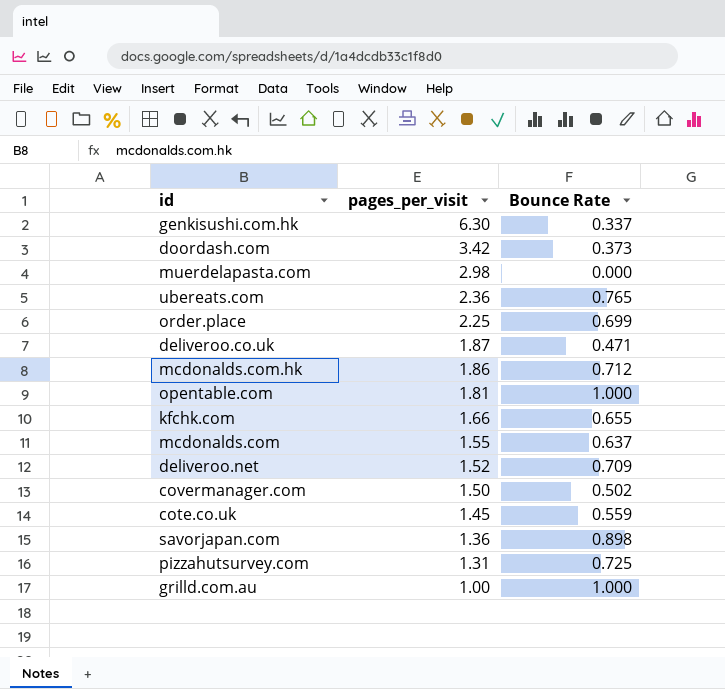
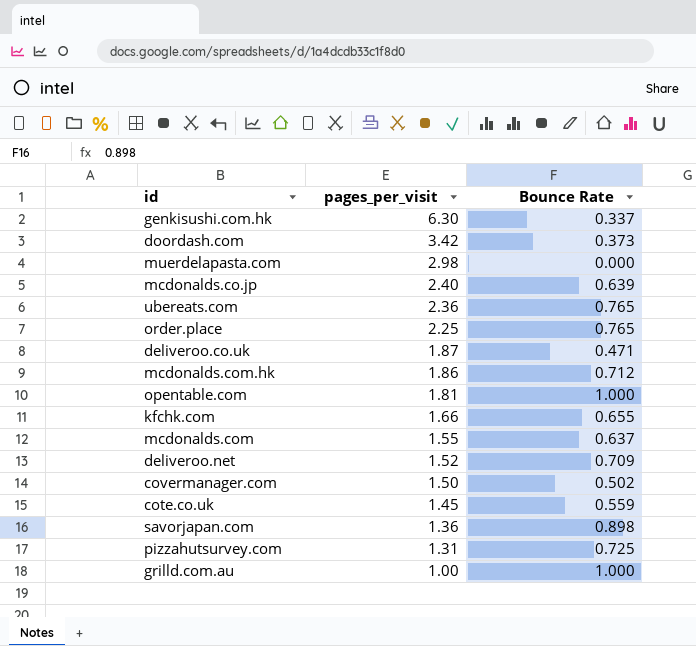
row mcdonalds.co.jp: none -> 2.40 | 0.639
order.place | Bounce Rate: 0.699 -> 0.765

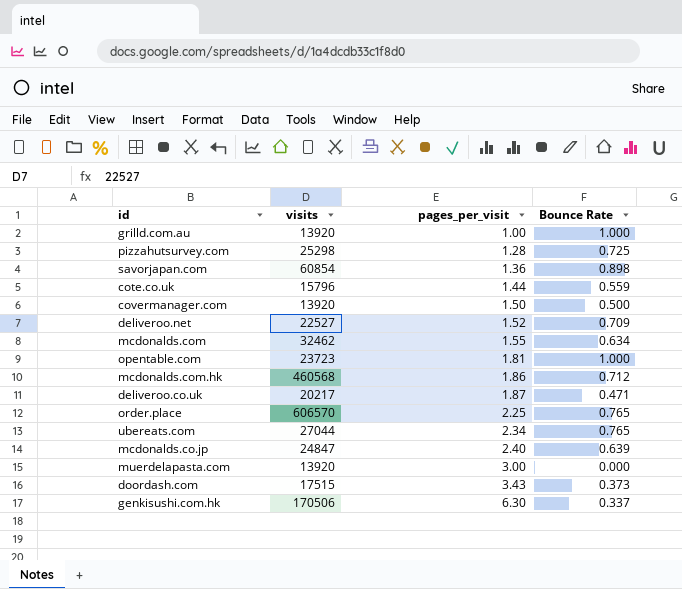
row order: pages_per_visit descending -> pages_per_visit ascending
column visits | position: none -> 2
row kfchk.com: 1.66 | 0.655 -> none
pizzahutsurvey.com | pages_per_visit: 1.31 -> 1.28
cote.co.uk | pages_per_visit: 1.45 -> 1.44
covermanager.com | Bounce Rate: 0.502 -> 0.500
mcdonalds.com | Bounce Rate: 0.637 -> 0.634
ubereats.com | pages_per_visit: 2.36 -> 2.34
muerdelapasta.com | pages_per_visit: 2.98 -> 3.00
doordash.com | pages_per_visit: 3.42 -> 3.43

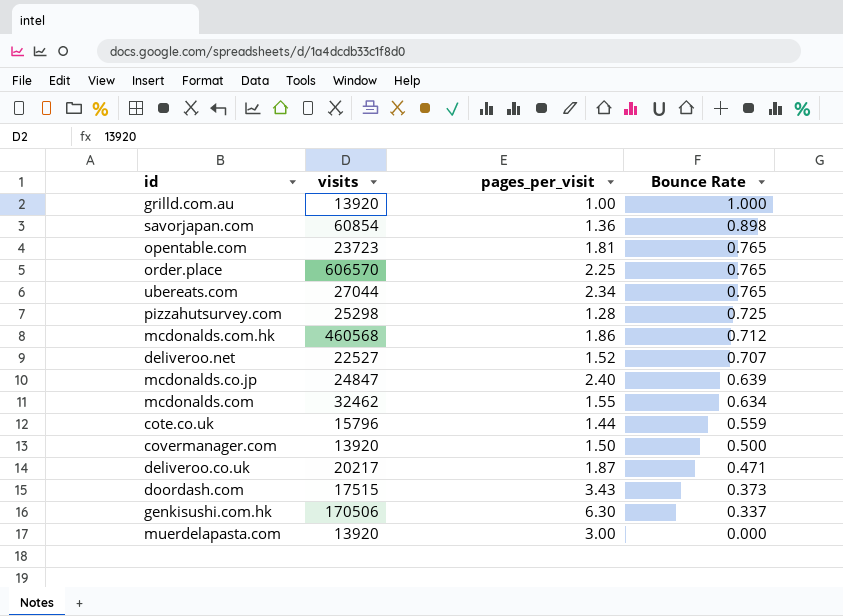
row order: pages_per_visit ascending -> Bounce Rate descending
opentable.com | Bounce Rate: 1.000 -> 0.765
deliveroo.net | Bounce Rate: 0.709 -> 0.707

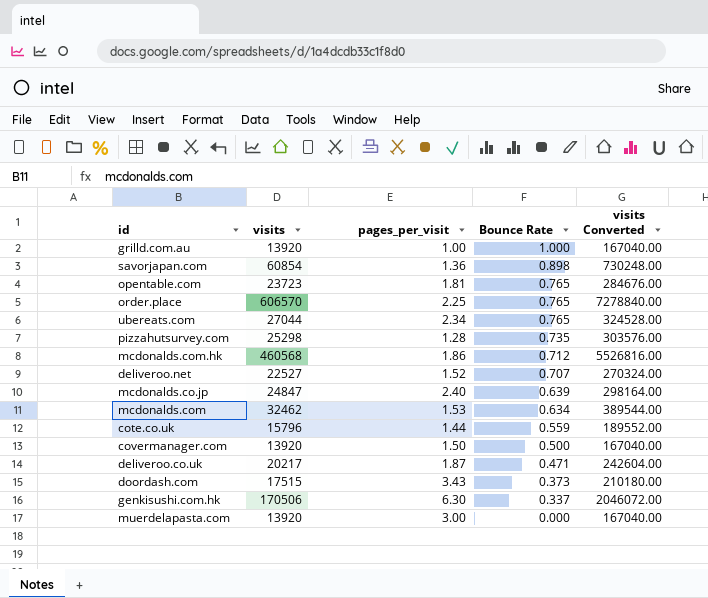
column visits Converted | formula: none -> [visits] * 12
pizzahutsurvey.com | Bounce Rate: 0.725 -> 0.735
mcdonalds.com | pages_per_visit: 1.55 -> 1.53

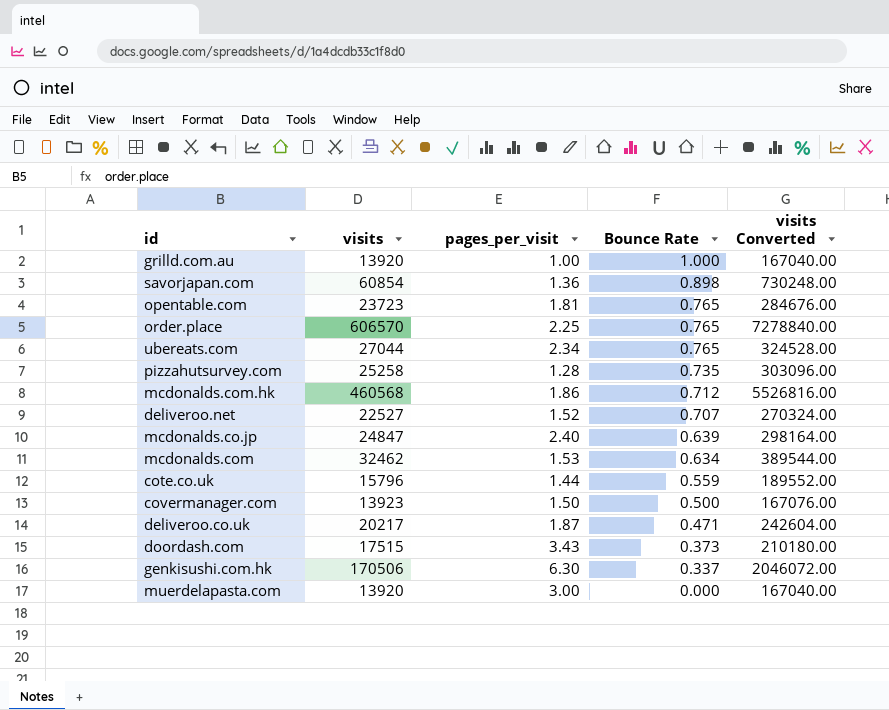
pizzahutsurvey.com | visits: 25298 -> 25258
pizzahutsurvey.com | visits Converted: 303576.00 -> 303096.00
covermanager.com | visits: 13920 -> 13923
covermanager.com | visits Converted: 167040.00 -> 167076.00

